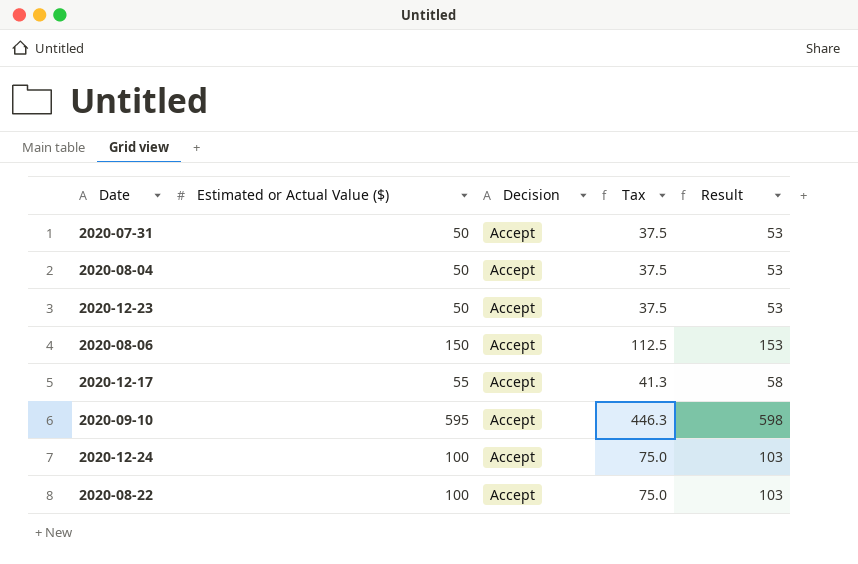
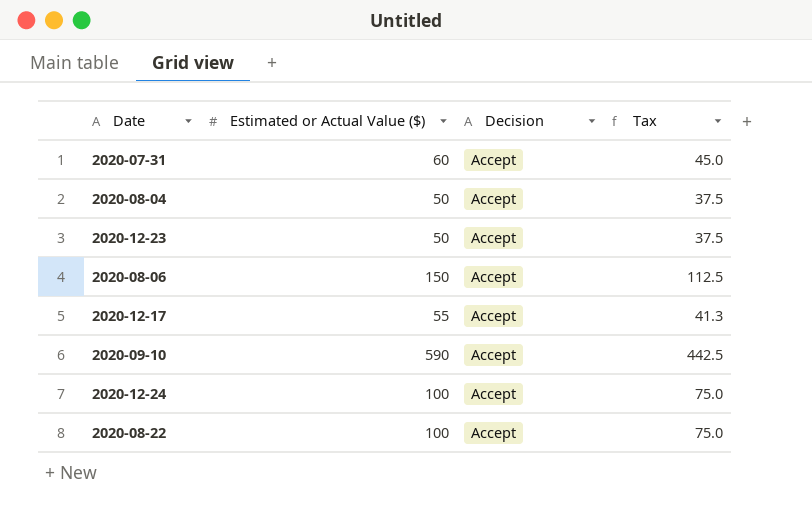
column Result | formula: [Estimated or Actual Value ($)] + 3 -> none
2020-07-31 | Estimated or Actual Value ($): 50 -> 60
2020-07-31 | Tax: 37.5 -> 45.0
2020-09-10 | Estimated or Actual Value ($): 595 -> 590
2020-09-10 | Tax: 446.3 -> 442.5

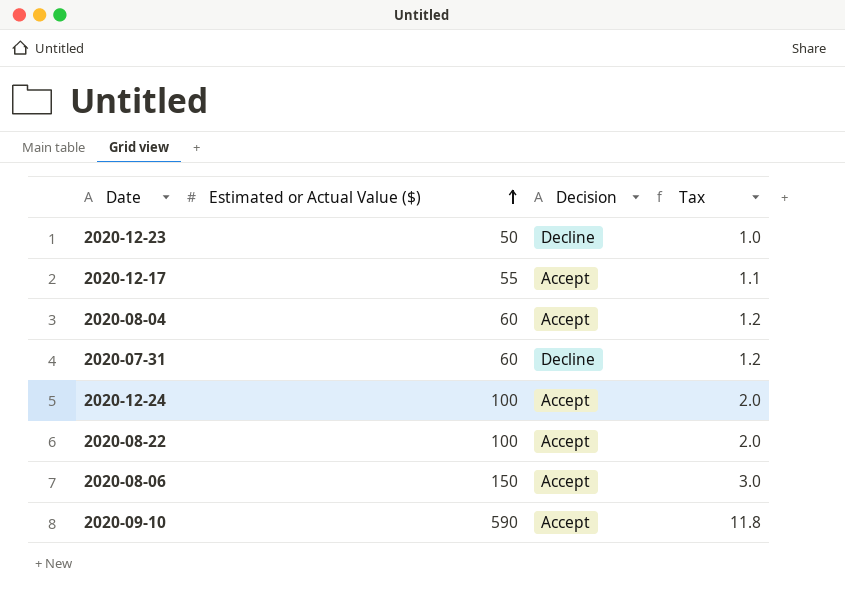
row order: none -> Estimated or Actual Value ($) ascending
column Tax | formula: [Estimated or Actual Value ($)] * 0.75 -> [Estimated or Actual Value ($)] * 0.02
2020-12-23 | Decision: Accept -> Decline
2020-08-04 | Estimated or Actual Value ($): 50 -> 60
2020-07-31 | Decision: Accept -> Decline

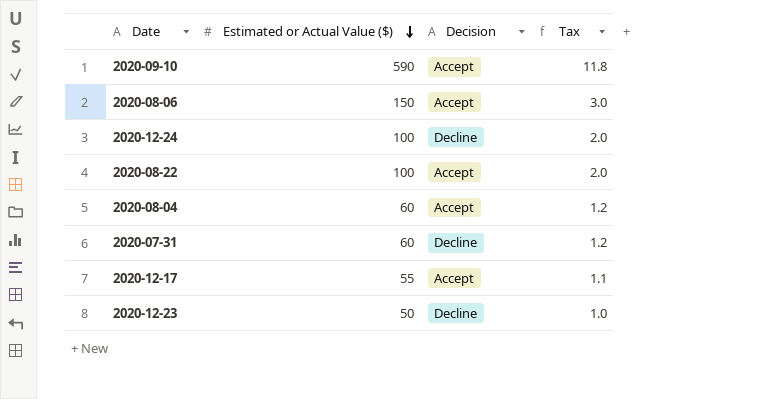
row order: Estimated or Actual Value ($) ascending -> Estimated or Actual Value ($) descending
2020-12-24 | Decision: Accept -> Decline

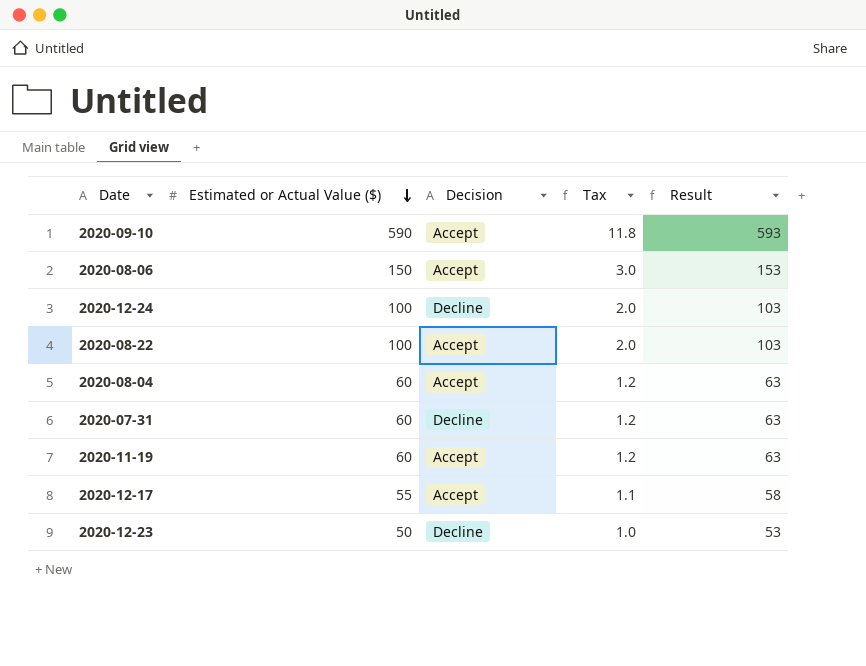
column Result | formula: none -> [Estimated or Actual Value ($)] + 3
row 2020-11-19: none -> 60 | Accept | 1.2 | 63

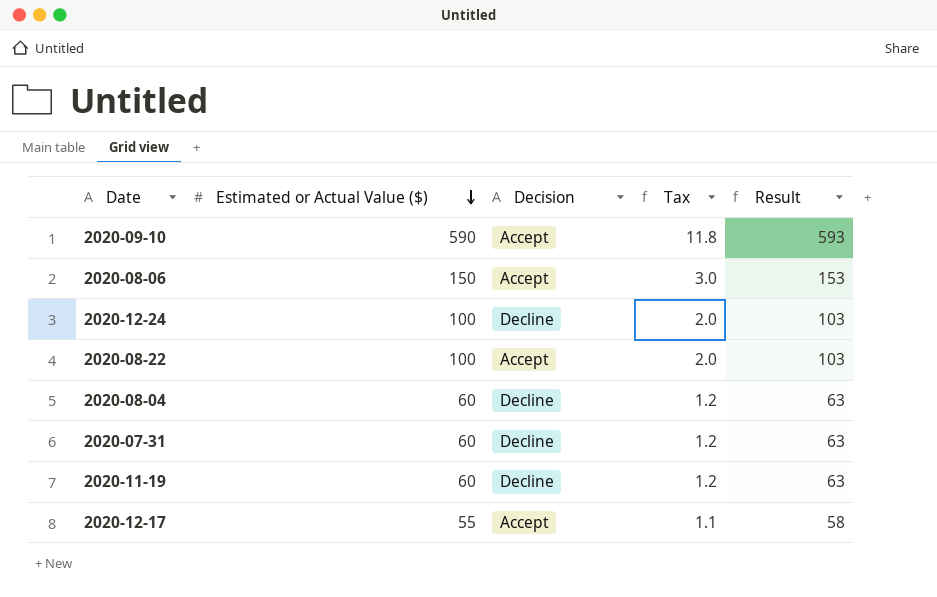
row 2020-12-23: 50 | Decline | 1.0 | 53 -> none
2020-08-04 | Decision: Accept -> Decline
2020-11-19 | Decision: Accept -> Decline

